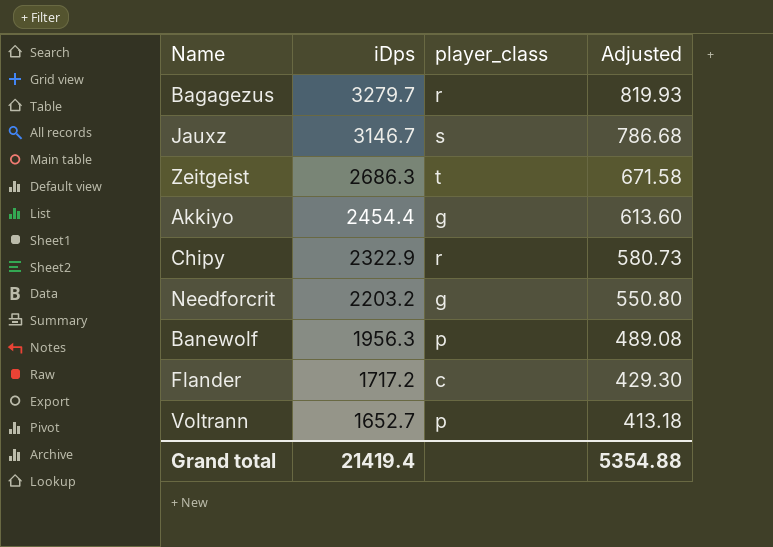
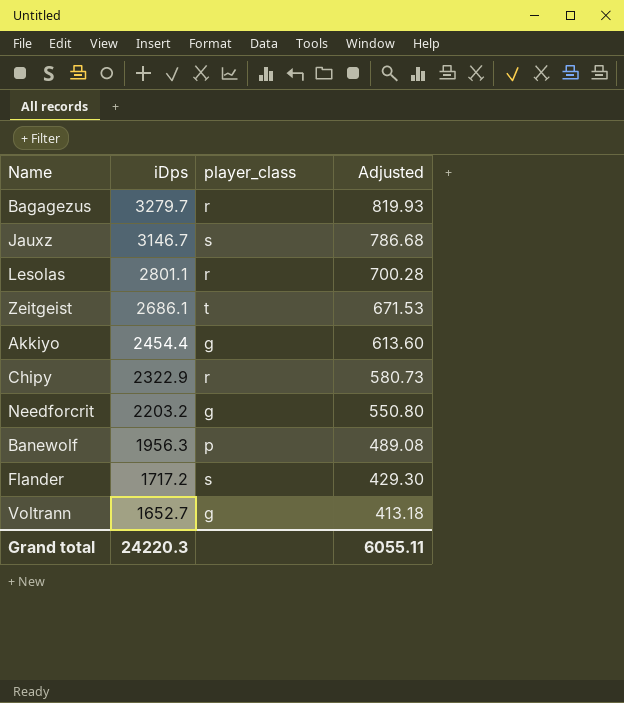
row Lesolas: none -> 2801.1 | r | 700.28
Zeitgeist | iDps: 2686.3 -> 2686.1
Zeitgeist | Adjusted: 671.58 -> 671.53
Flander | player_class: c -> s
Voltrann | player_class: p -> g
Grand total | iDps: 21419.4 -> 24220.3
Grand total | Adjusted: 5354.88 -> 6055.11

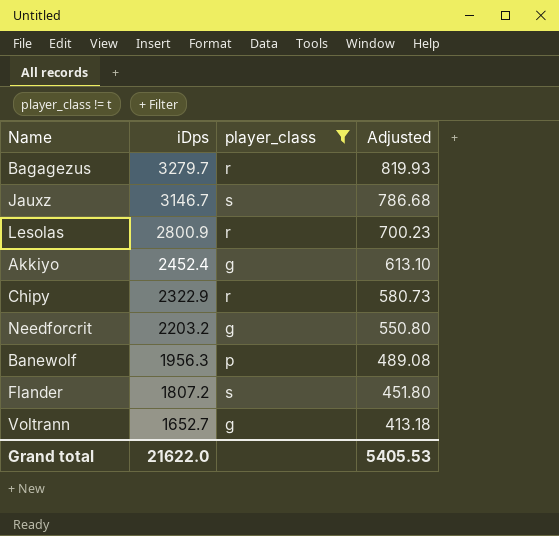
filter: none -> player_class != t
Lesolas | iDps: 2801.1 -> 2800.9
Lesolas | Adjusted: 700.28 -> 700.23
Akkiyo | iDps: 2454.4 -> 2452.4
Akkiyo | Adjusted: 613.60 -> 613.10
Flander | iDps: 1717.2 -> 1807.2
Flander | Adjusted: 429.30 -> 451.80
Grand total | iDps: 24220.3 -> 21622.0
Grand total | Adjusted: 6055.11 -> 5405.53

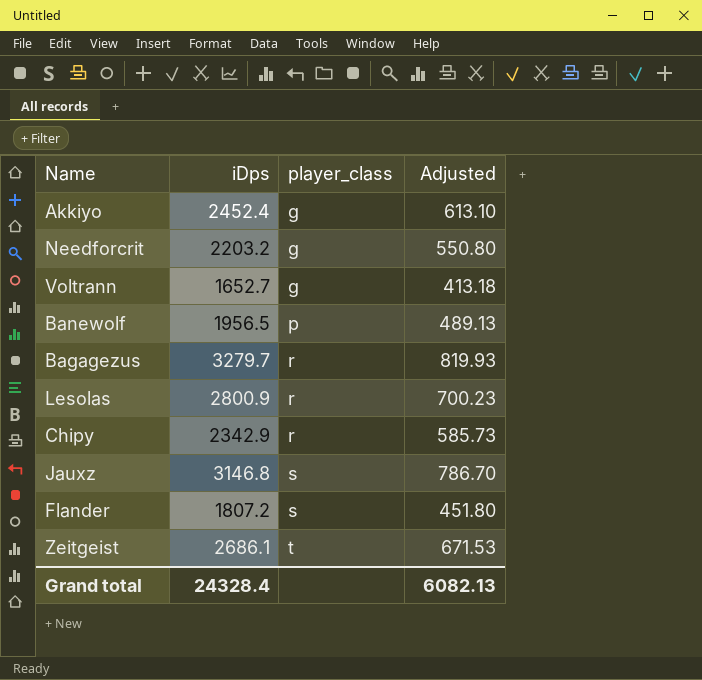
filter: player_class != t -> none
row order: iDps descending -> player_class ascending
Banewolf | iDps: 1956.3 -> 1956.5
Banewolf | Adjusted: 489.08 -> 489.13
Chipy | iDps: 2322.9 -> 2342.9
Chipy | Adjusted: 580.73 -> 585.73
Jauxz | iDps: 3146.7 -> 3146.8
Jauxz | Adjusted: 786.68 -> 786.70
Grand total | iDps: 21622.0 -> 24328.4
Grand total | Adjusted: 5405.53 -> 6082.13

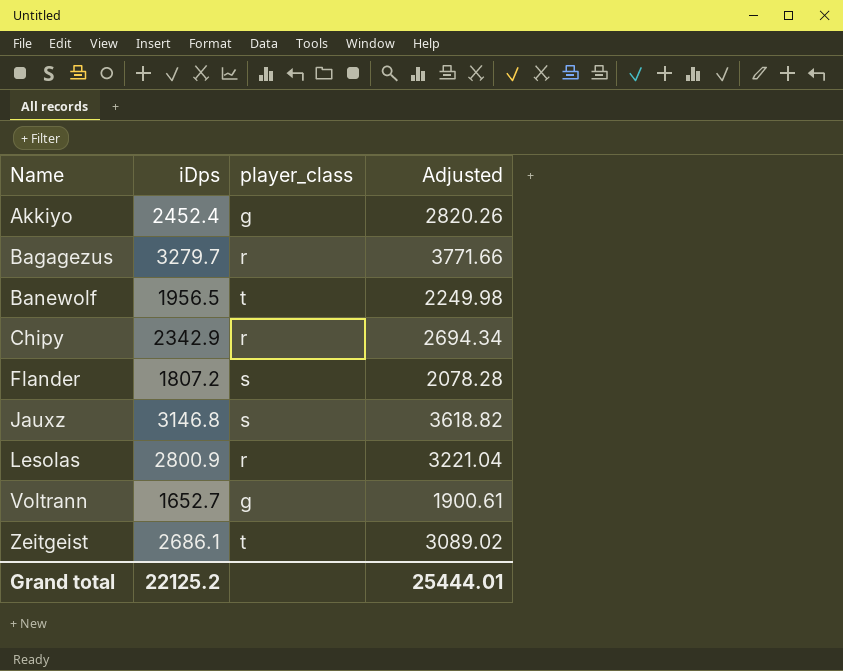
row order: player_class ascending -> Name ascending
column Adjusted | formula: [iDps] * 0.25 -> [iDps] * 1.15
row Needforcrit: 2203.2 | g | 550.80 -> none
Banewolf | player_class: p -> t
Grand total | iDps: 24328.4 -> 22125.2
Grand total | Adjusted: 6082.13 -> 25444.01

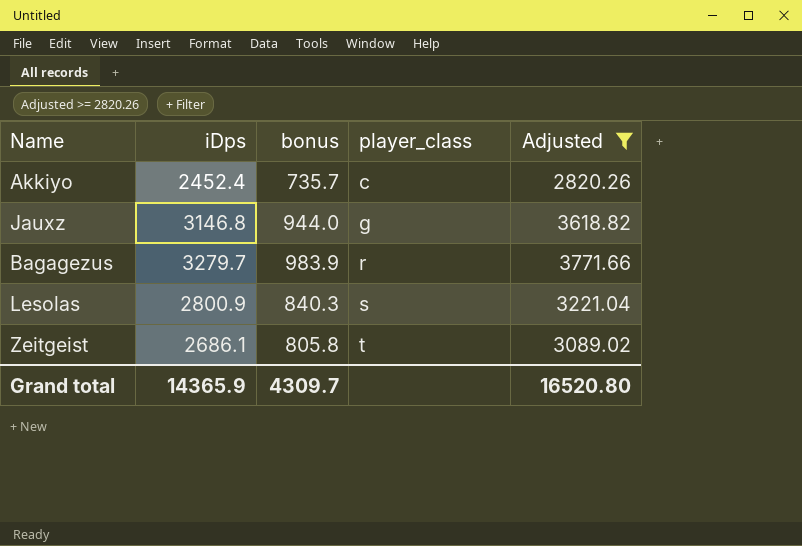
filter: none -> Adjusted >= 2820.26
row order: Name ascending -> player_class ascending
column bonus | formula: none -> [iDps] * 0.3
Akkiyo | player_class: g -> c
Jauxz | player_class: s -> g
Lesolas | player_class: r -> s
Grand total | iDps: 22125.2 -> 14365.9
Grand total | Adjusted: 25444.01 -> 16520.80

